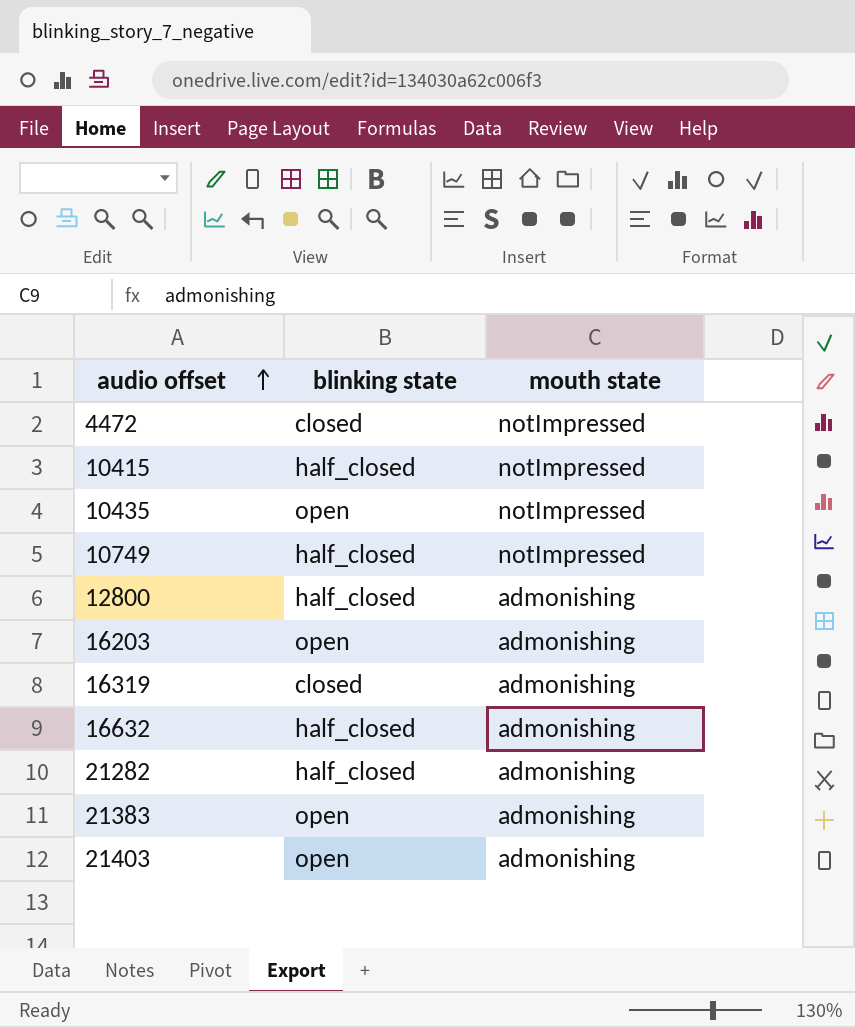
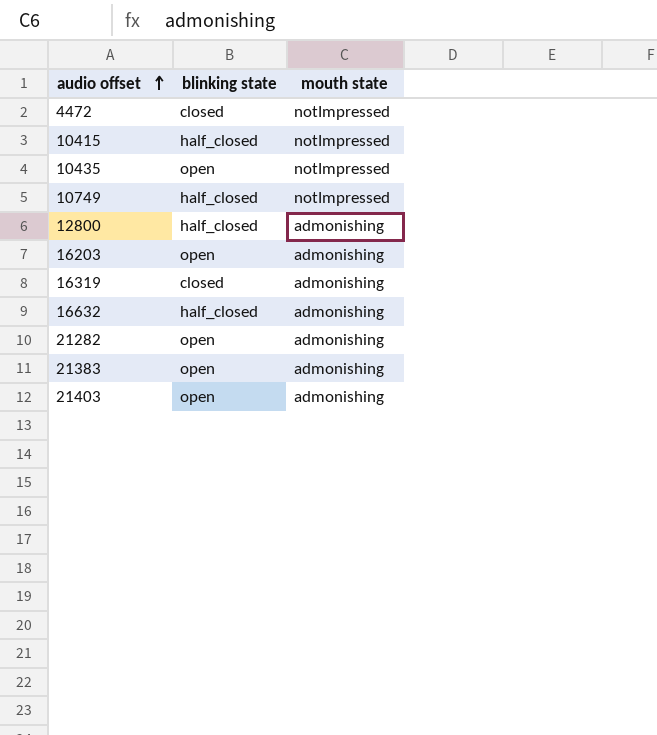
21282 | blinking state: half_closed -> open

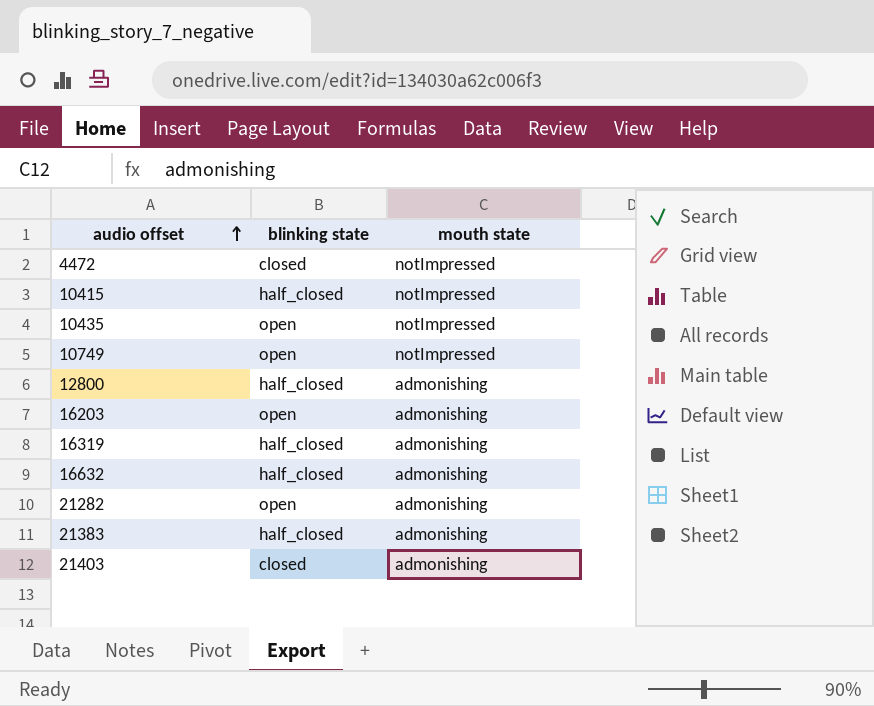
10749 | blinking state: half_closed -> open
16319 | blinking state: closed -> half_closed
21383 | blinking state: open -> half_closed
21403 | blinking state: open -> closed

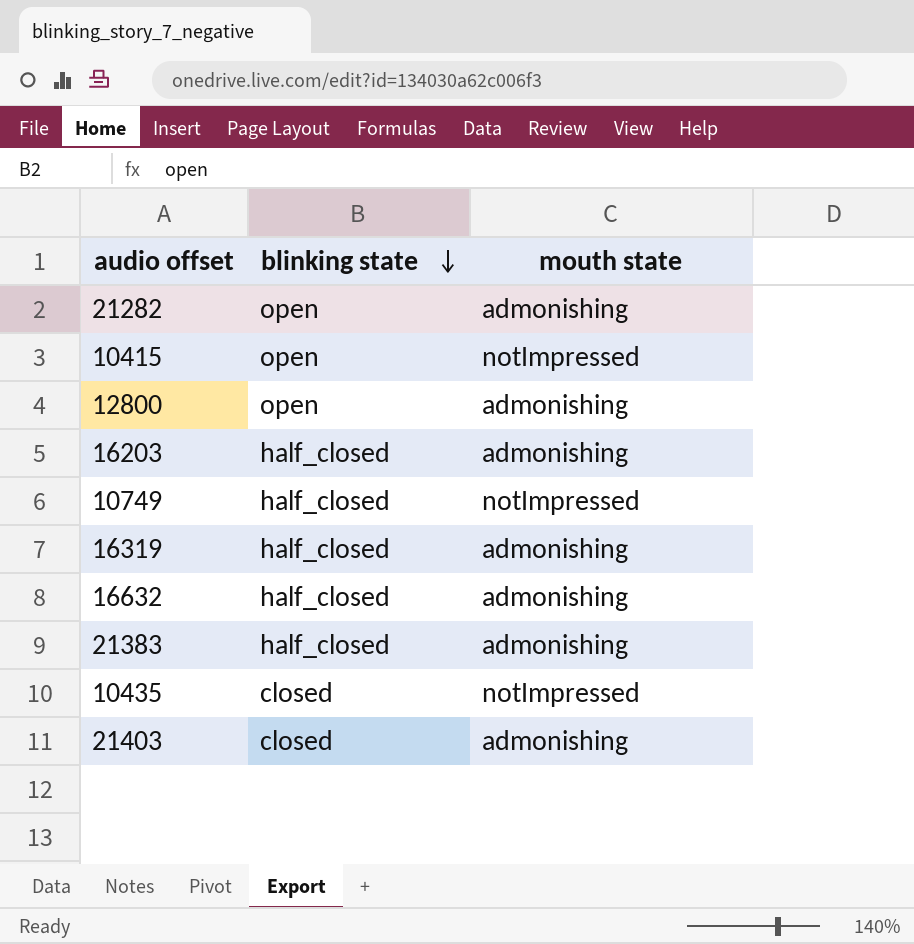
row order: audio offset ascending -> blinking state descending
row 4472: closed | notImpressed -> none
10415 | blinking state: half_closed -> open
12800 | blinking state: half_closed -> open
16203 | blinking state: open -> half_closed
10749 | blinking state: open -> half_closed
10435 | blinking state: open -> closed

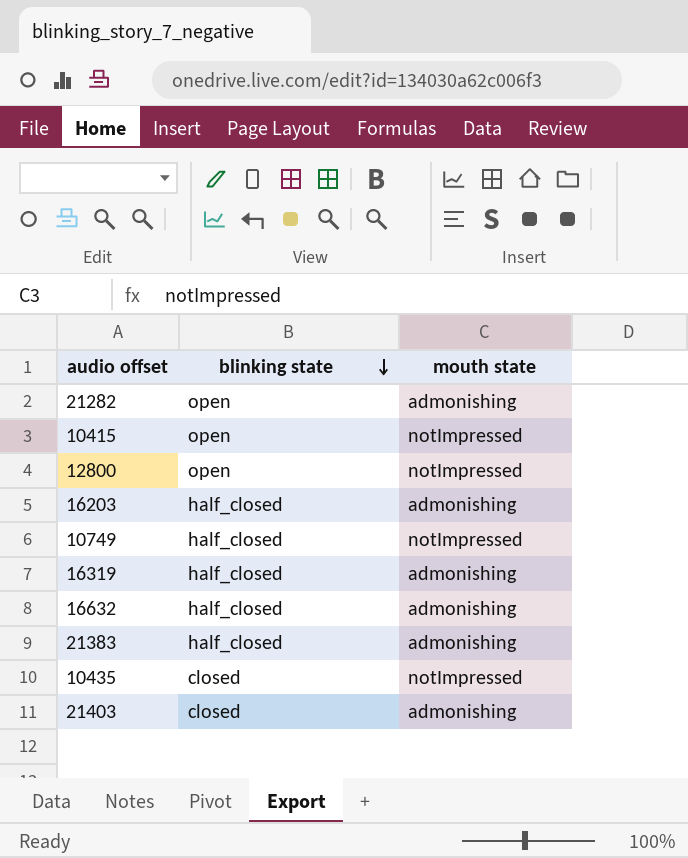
12800 | mouth state: admonishing -> notImpressed

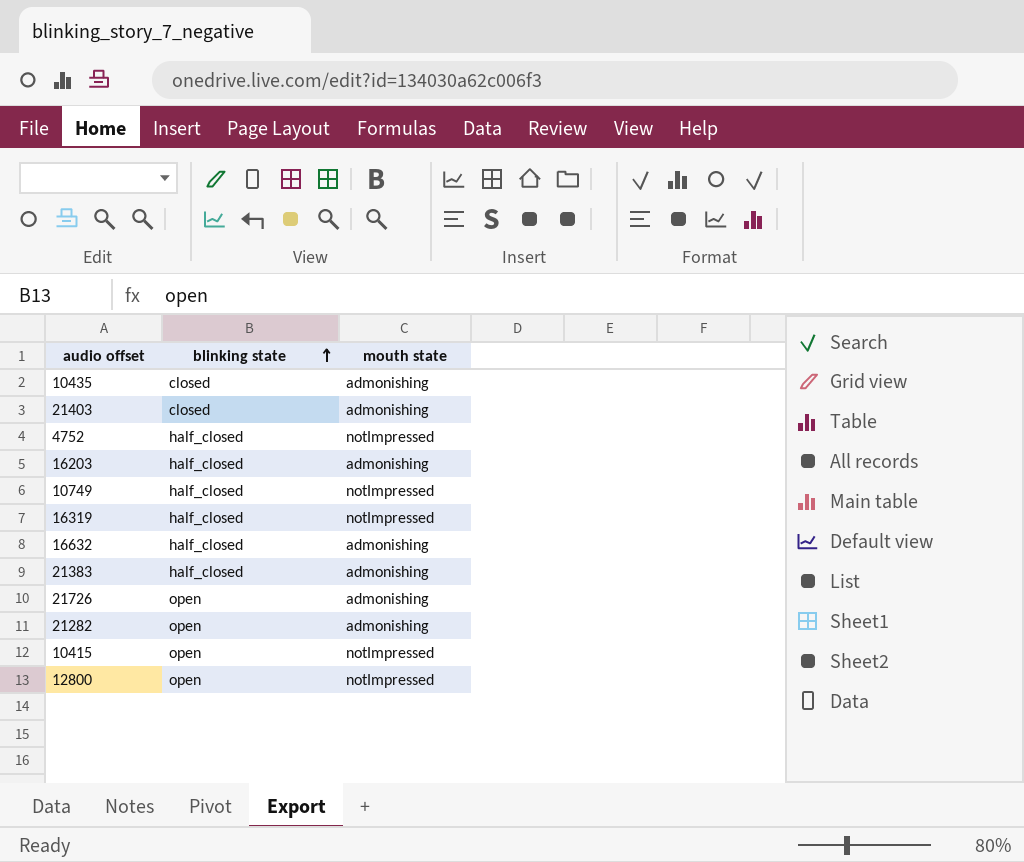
row order: blinking state descending -> blinking state ascending
10435 | mouth state: notImpressed -> admonishing
row 4752: none -> half_closed | notImpressed
16319 | mouth state: admonishing -> notImpressed
row 21726: none -> open | admonishing

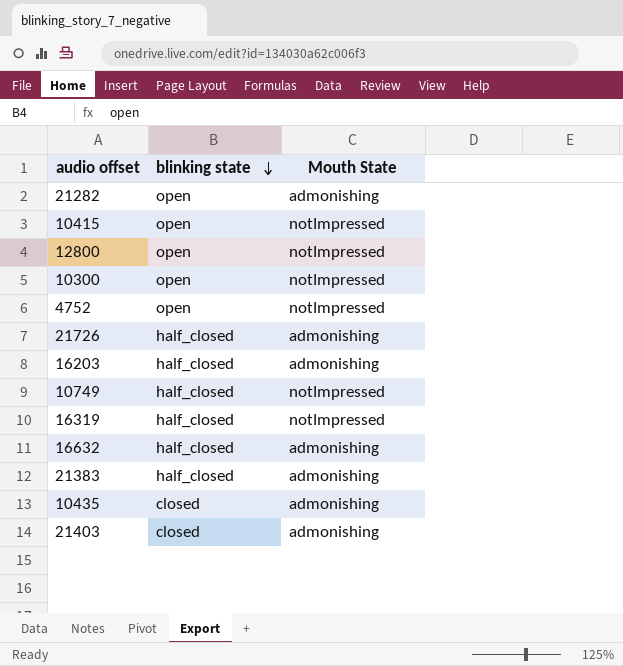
row order: blinking state ascending -> blinking state descending
column name: mouth state -> Mouth State
row 10300: none -> open | notImpressed
4752 | blinking state: half_closed -> open
21726 | blinking state: open -> half_closed

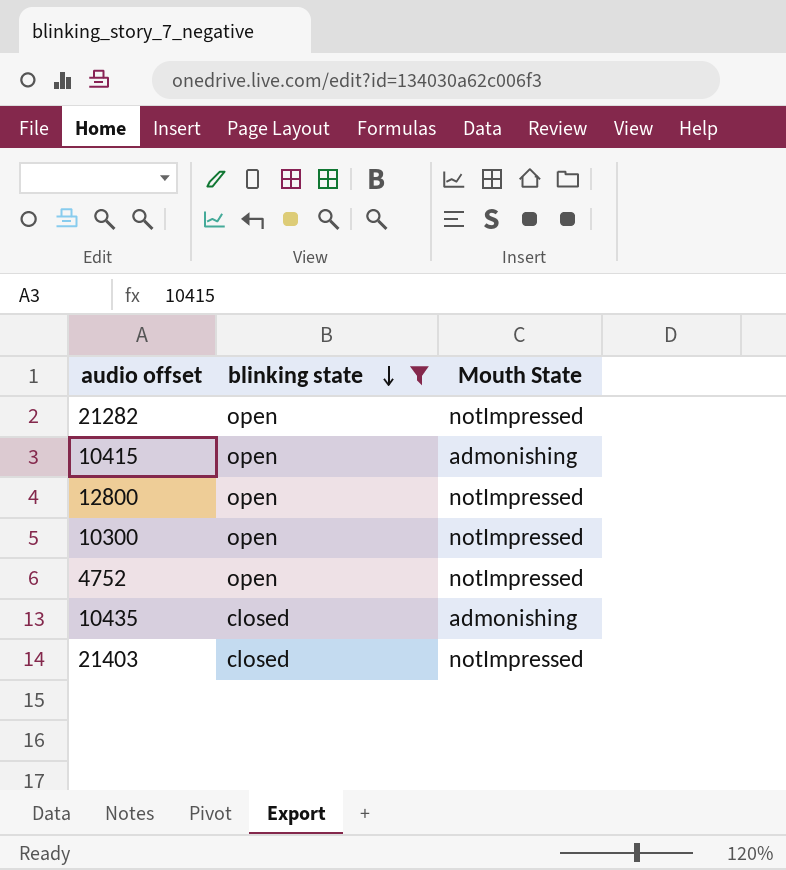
filter: none -> blinking state != half_closed
21282 | Mouth State: admonishing -> notImpressed
10415 | Mouth State: notImpressed -> admonishing
21403 | Mouth State: admonishing -> notImpressed

